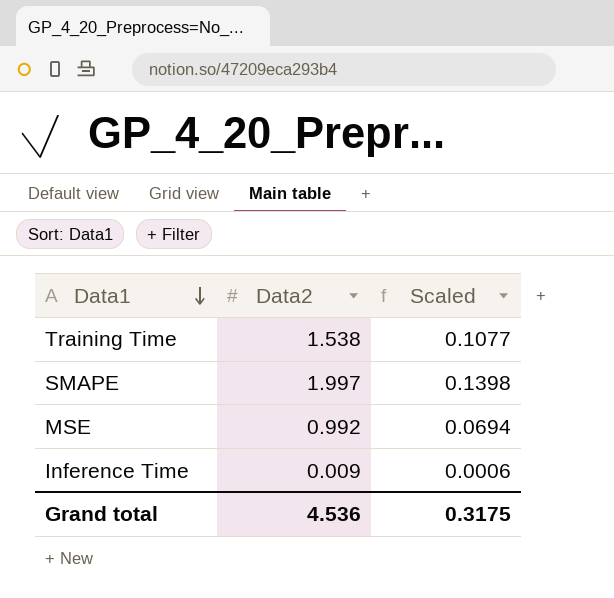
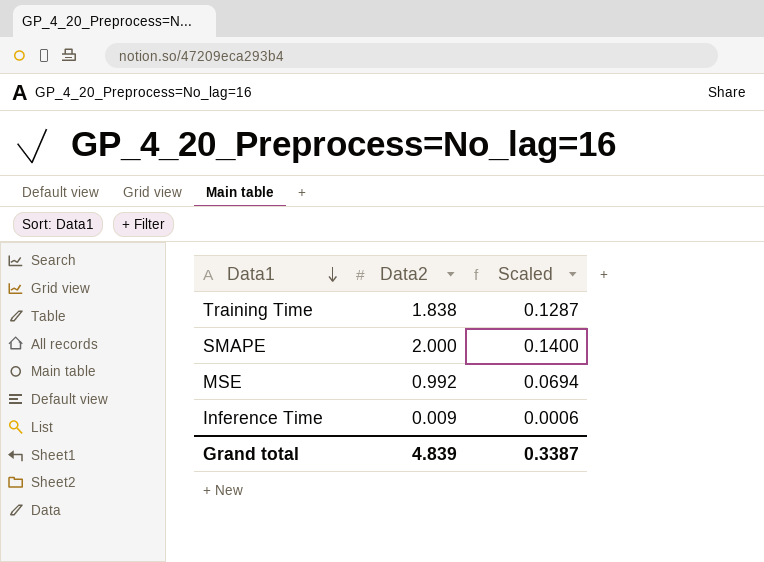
Training Time | Data2: 1.538 -> 1.838
Training Time | Scaled: 0.1077 -> 0.1287
SMAPE | Data2: 1.997 -> 2.000
SMAPE | Scaled: 0.1398 -> 0.1400
Grand total | Data2: 4.536 -> 4.839
Grand total | Scaled: 0.3175 -> 0.3387

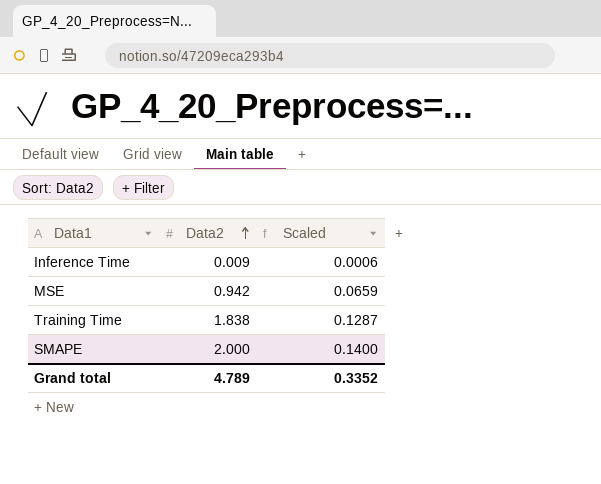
row order: Data1 descending -> Data2 ascending
MSE | Data2: 0.992 -> 0.942
MSE | Scaled: 0.0694 -> 0.0659
Grand total | Data2: 4.839 -> 4.789
Grand total | Scaled: 0.3387 -> 0.3352

